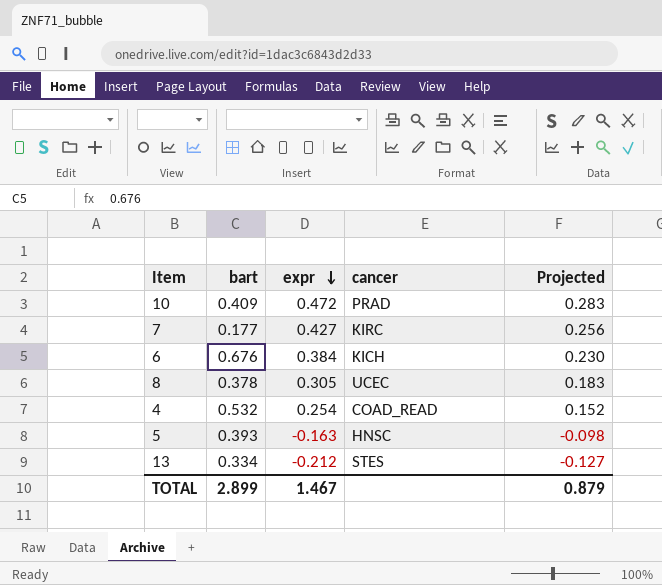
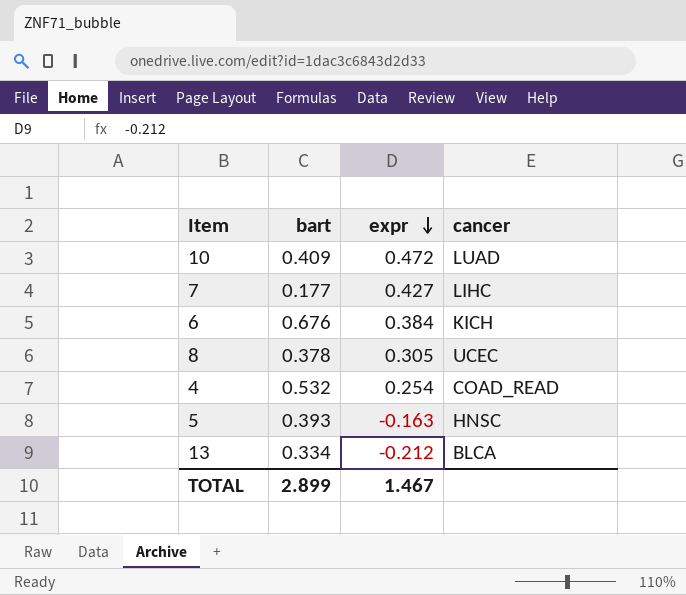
column Projected | formula: [expr] * 0.6 -> none
10 | cancer: PRAD -> LUAD
7 | cancer: KIRC -> LIHC
13 | cancer: STES -> BLCA

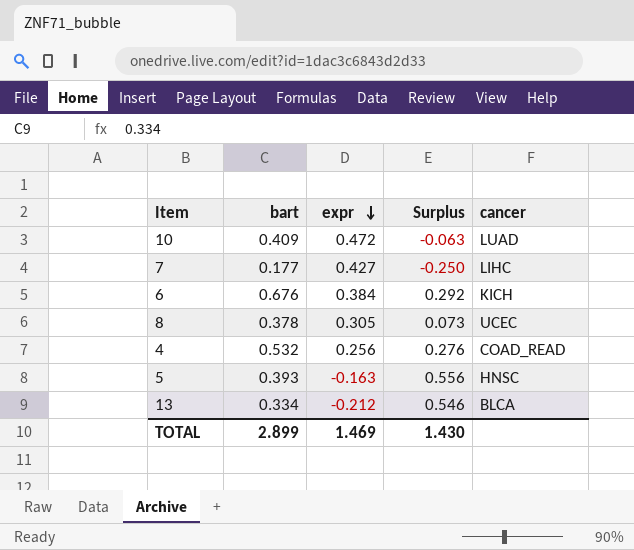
column Surplus | formula: none -> [bart] - [expr]
4 | expr: 0.254 -> 0.256
TOTAL | expr: 1.467 -> 1.469

